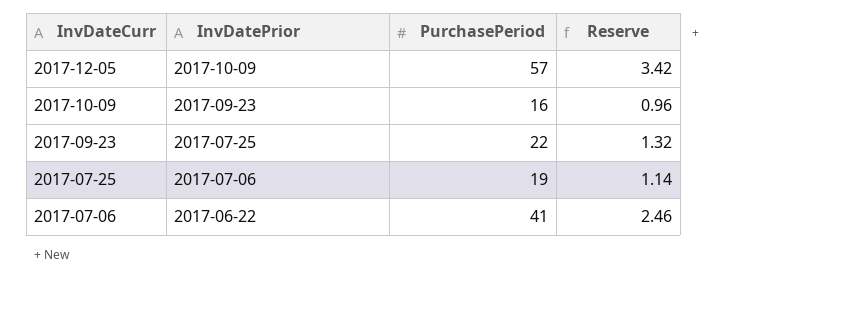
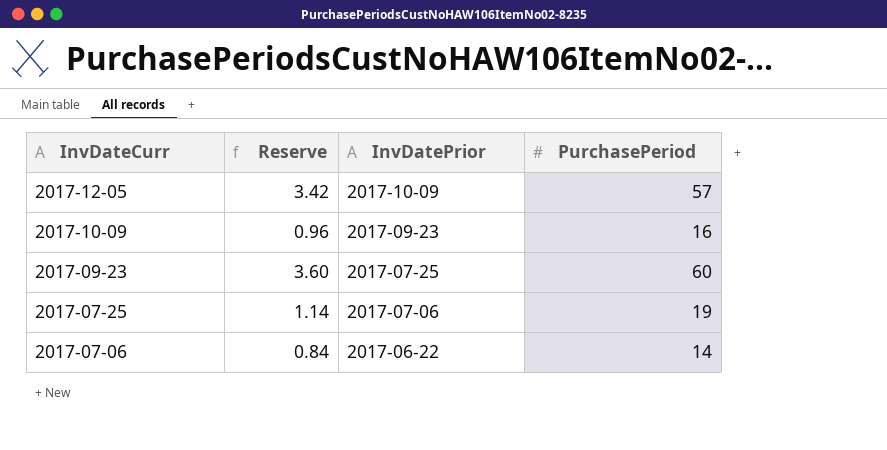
column Reserve | position: 4 -> 2
2017-09-23 | Reserve: 1.32 -> 3.60
2017-09-23 | PurchasePeriod: 22 -> 60
2017-07-06 | Reserve: 2.46 -> 0.84
2017-07-06 | PurchasePeriod: 41 -> 14

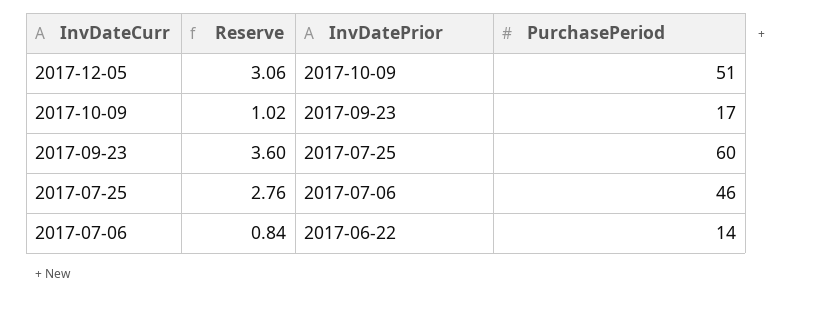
2017-12-05 | Reserve: 3.42 -> 3.06
2017-12-05 | PurchasePeriod: 57 -> 51
2017-10-09 | Reserve: 0.96 -> 1.02
2017-10-09 | PurchasePeriod: 16 -> 17
2017-07-25 | Reserve: 1.14 -> 2.76
2017-07-25 | PurchasePeriod: 19 -> 46

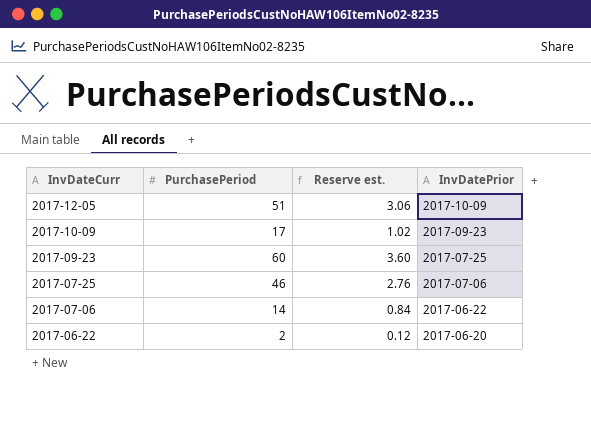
column PurchasePeriod | position: 4 -> 2
column name: Reserve -> Reserve est.
row 2017-06-22: none -> 2 | 0.12 | 2017-06-20

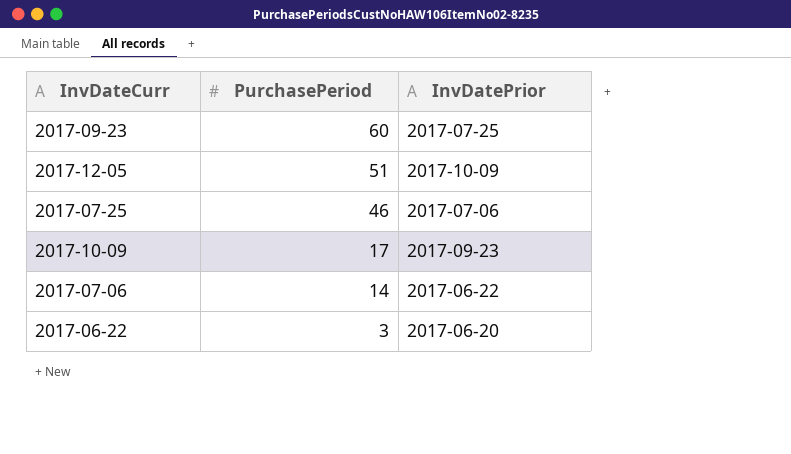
row order: InvDateCurr descending -> PurchasePeriod descending
column Reserve est. | formula: [PurchasePeriod] * 0.06 -> none
2017-06-22 | PurchasePeriod: 2 -> 3

